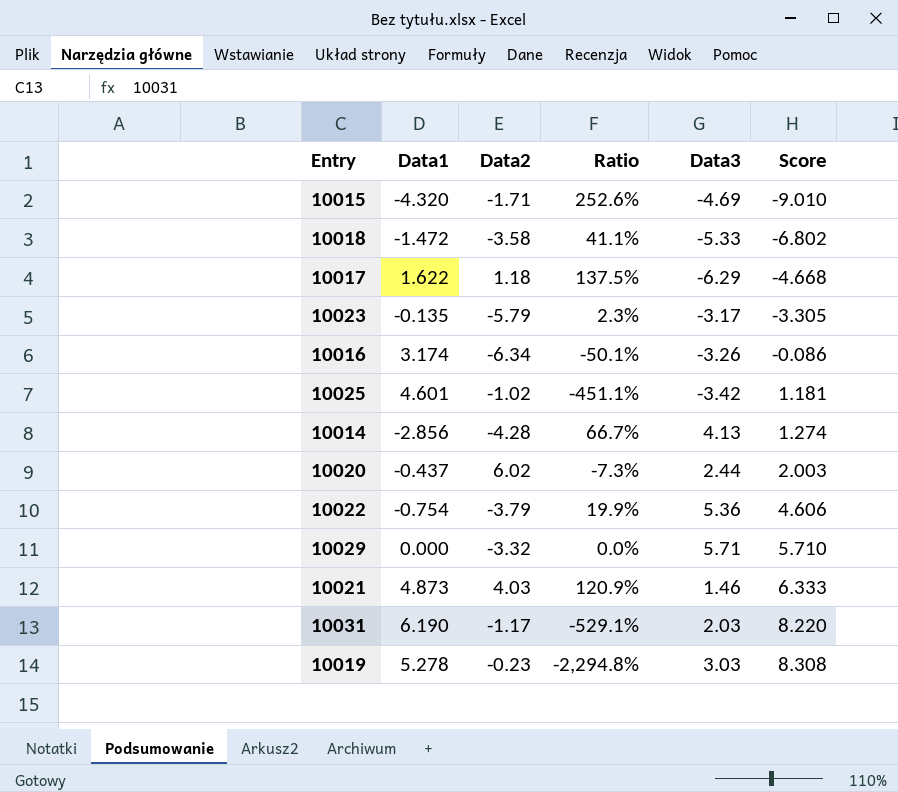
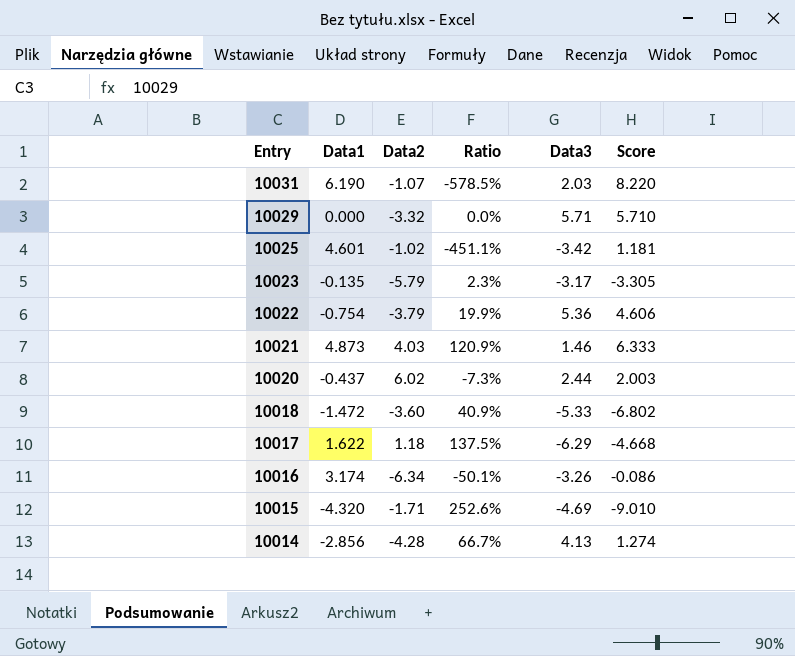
row order: Score ascending -> Entry descending
row 10019: 5.278 | -0.23 | -2,294.8% | 3.03 | 8.308 -> none
10031 | Data2: -1.17 -> -1.07
10031 | Ratio: -529.1% -> -578.5%
10018 | Data2: -3.58 -> -3.60
10018 | Ratio: 41.1% -> 40.9%

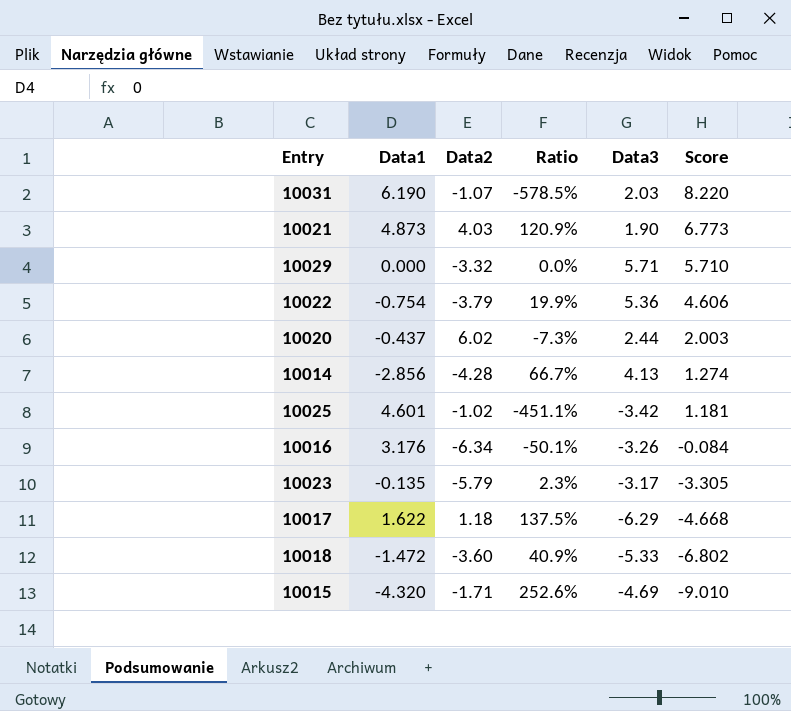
row order: Entry descending -> Score descending
10021 | Data3: 1.46 -> 1.90
10021 | Score: 6.333 -> 6.773
10016 | Data1: 3.174 -> 3.176
10016 | Score: -0.086 -> -0.084

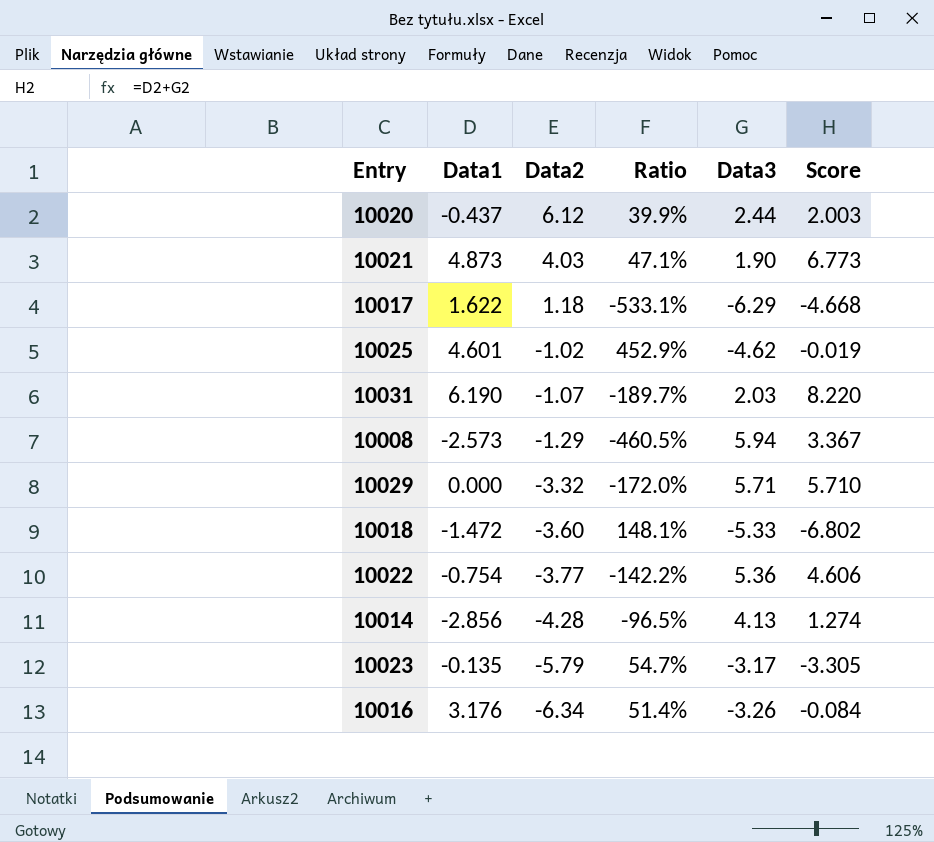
row order: Score descending -> Data2 descending
column Ratio | formula: [Data1] / [Data2] -> [Data3] / [Data2]
row 10015: -4.320 | -1.71 | 252.6% | -4.69 | -9.010 -> none
10020 | Data2: 6.02 -> 6.12
10025 | Data3: -3.42 -> -4.62
10025 | Score: 1.181 -> -0.019
row 10008: none -> -2.573 | -1.29 | -460.5% | 5.94 | 3.367
10022 | Data2: -3.79 -> -3.77

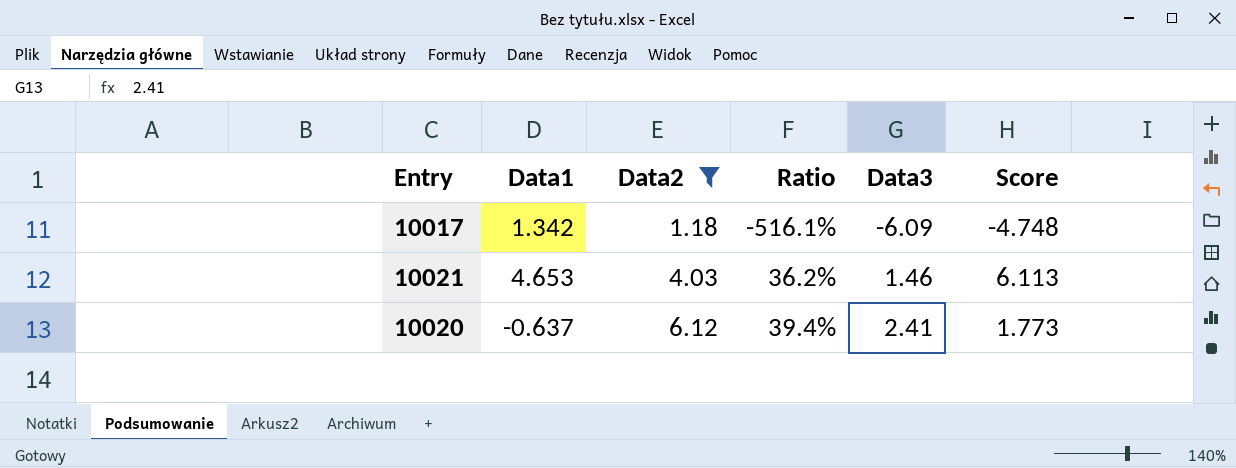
filter: none -> Data2 >= 1.18
row order: Data2 descending -> Data2 ascending
10017 | Data1: 1.622 -> 1.342
10017 | Ratio: -533.1% -> -516.1%
10017 | Data3: -6.29 -> -6.09
10017 | Score: -4.668 -> -4.748
10021 | Data1: 4.873 -> 4.653
10021 | Ratio: 47.1% -> 36.2%
10021 | Data3: 1.90 -> 1.46
10021 | Score: 6.773 -> 6.113
10020 | Data1: -0.437 -> -0.637
10020 | Ratio: 39.9% -> 39.4%
10020 | Data3: 2.44 -> 2.41
10020 | Score: 2.003 -> 1.773

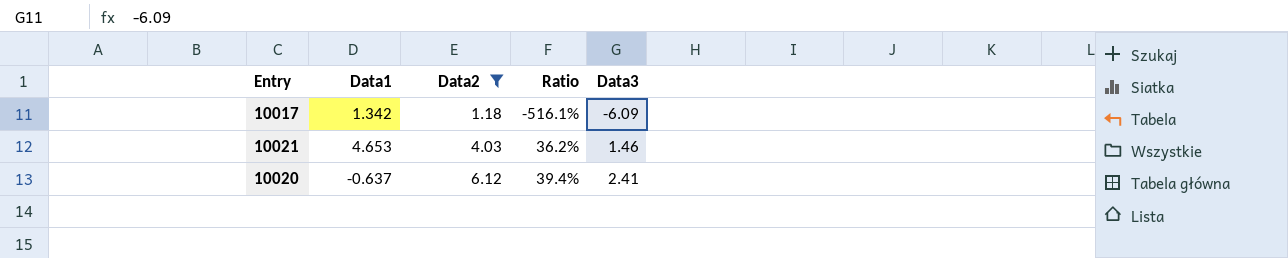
column Score | formula: [Data1] + [Data3] -> none

